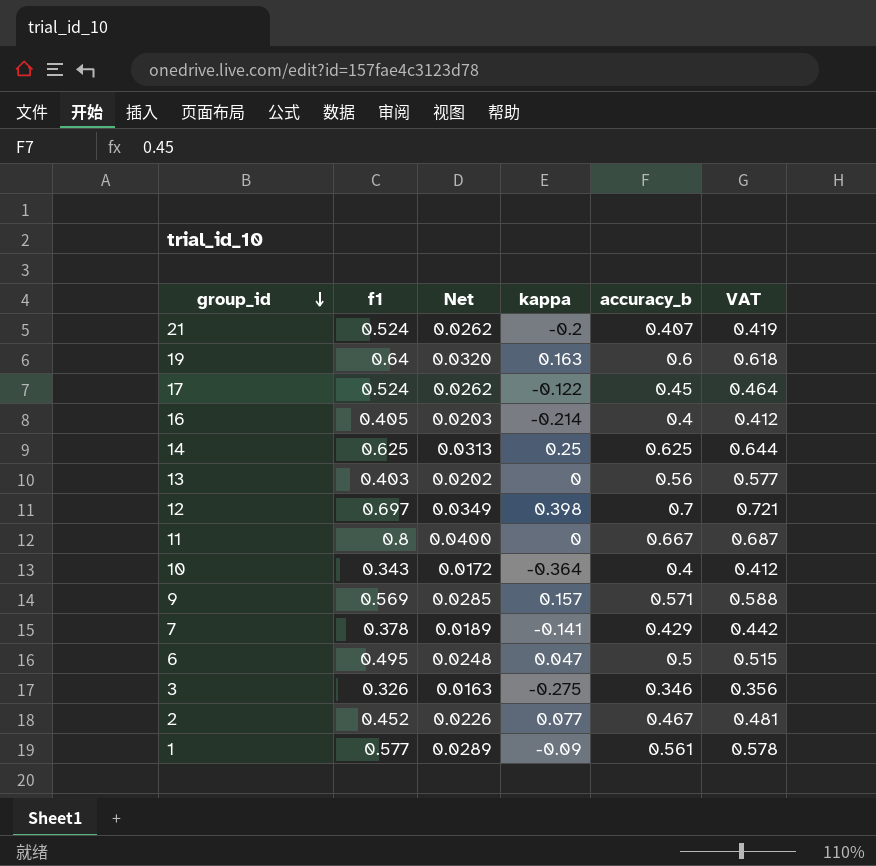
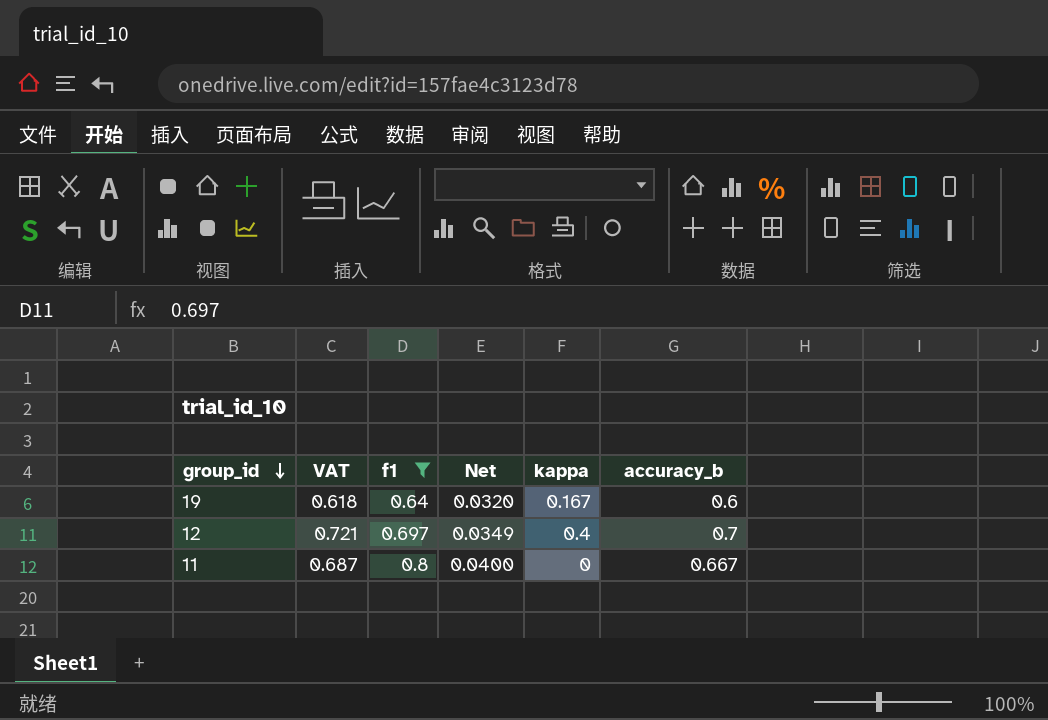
filter: none -> f1 >= 0.64
column VAT | position: 6 -> 2
19 | kappa: 0.163 -> 0.167
12 | kappa: 0.398 -> 0.4

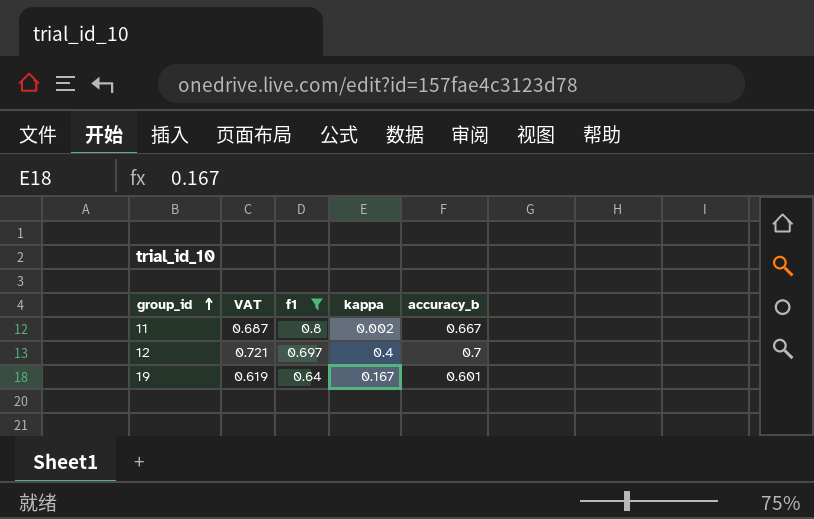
row order: group_id descending -> group_id ascending
column Net | formula: [f1] * 0.05 -> none
11 | kappa: 0 -> 0.002
19 | VAT: 0.618 -> 0.619
19 | accuracy_b: 0.6 -> 0.601

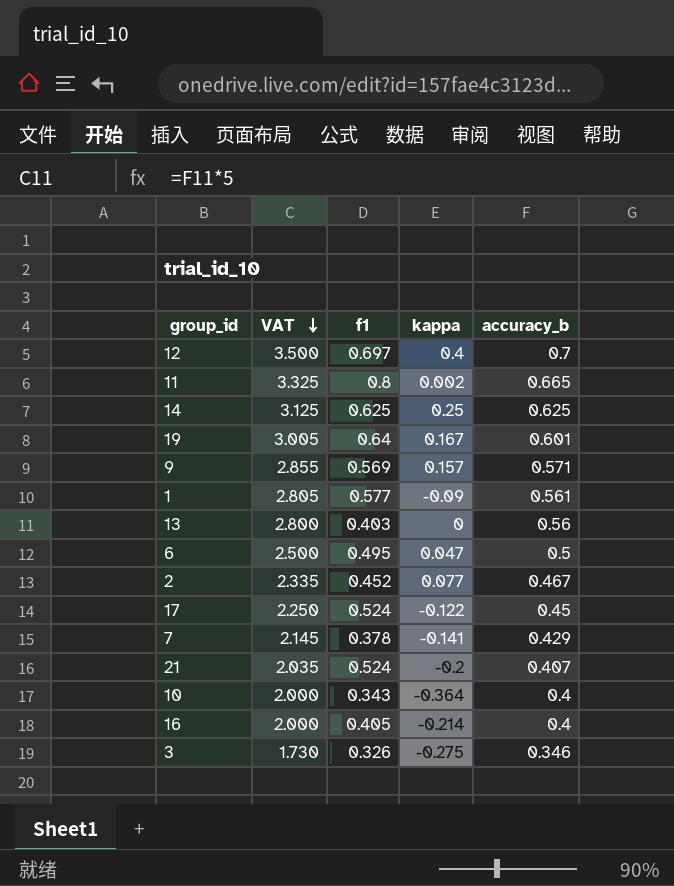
filter: f1 >= 0.64 -> none
row order: group_id ascending -> VAT descending
column VAT | formula: [accuracy_b] * 1.03 -> [accuracy_b] * 5
11 | accuracy_b: 0.667 -> 0.665

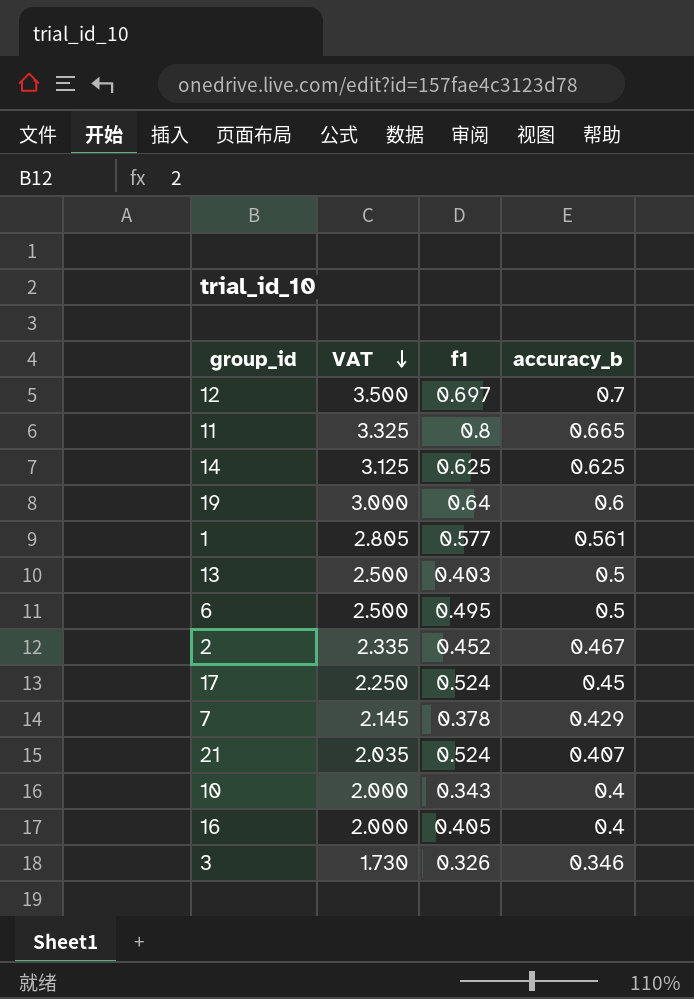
column kappa | position: 4 -> none
row 9: 2.855 | 0.569 | 0.157 | 0.571 -> none
19 | VAT: 3.005 -> 3.000
19 | accuracy_b: 0.601 -> 0.6
13 | VAT: 2.800 -> 2.500
13 | accuracy_b: 0.56 -> 0.5

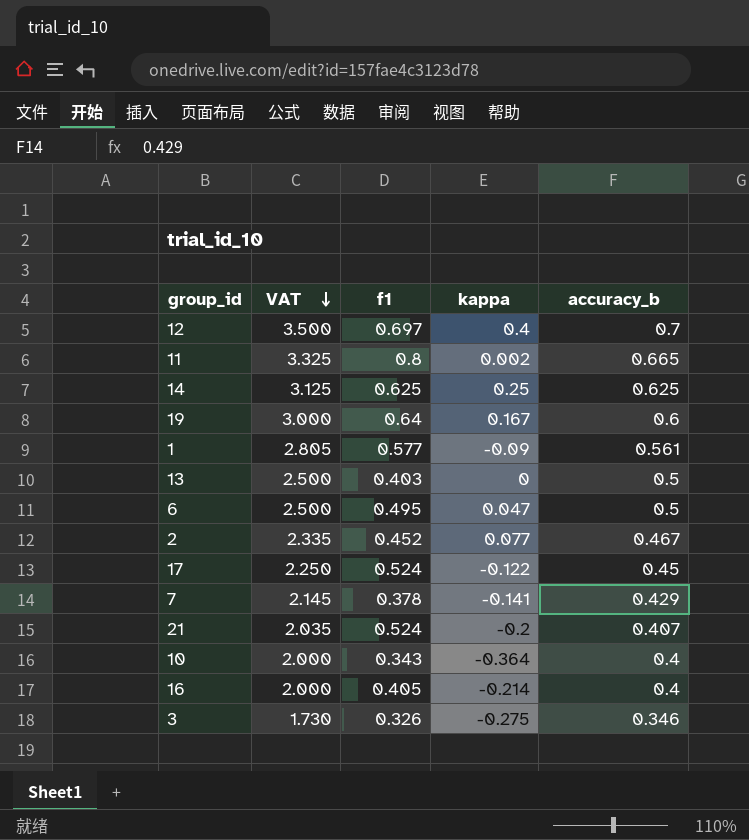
column kappa | position: none -> 4

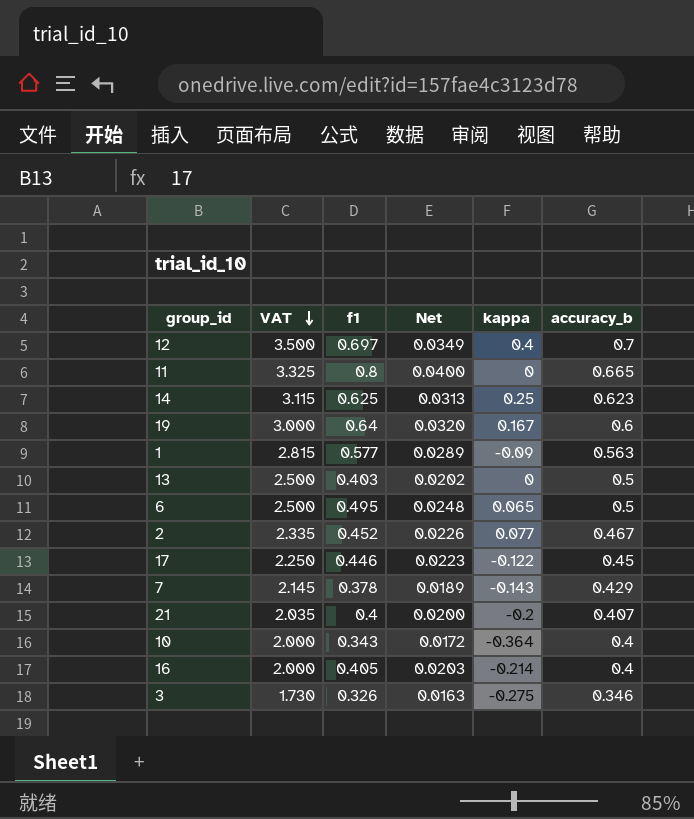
column Net | formula: none -> [f1] * 0.05
11 | kappa: 0.002 -> 0
14 | VAT: 3.125 -> 3.115
14 | accuracy_b: 0.625 -> 0.623
1 | VAT: 2.805 -> 2.815
1 | accuracy_b: 0.561 -> 0.563
6 | kappa: 0.047 -> 0.065
17 | f1: 0.524 -> 0.446
7 | kappa: -0.141 -> -0.143
21 | f1: 0.524 -> 0.4

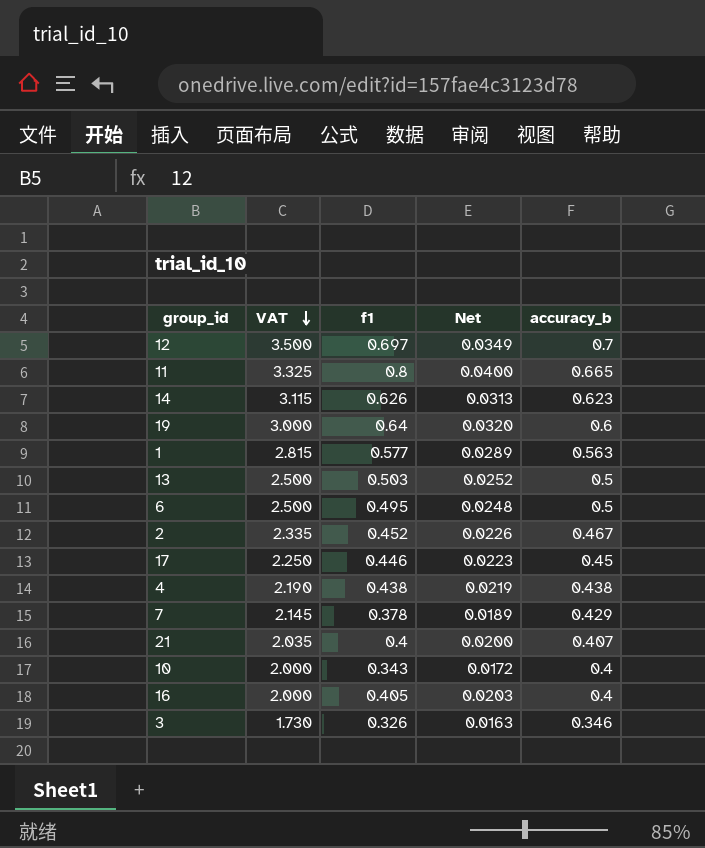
column kappa | position: 5 -> none
14 | f1: 0.625 -> 0.626
13 | f1: 0.403 -> 0.503
13 | Net: 0.0202 -> 0.0252
row 4: none -> 2.190 | 0.438 | 0.0219 | 0.438

